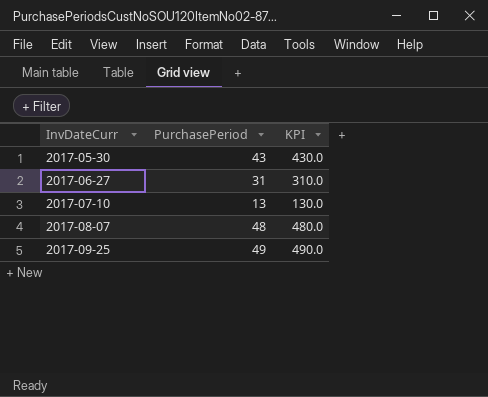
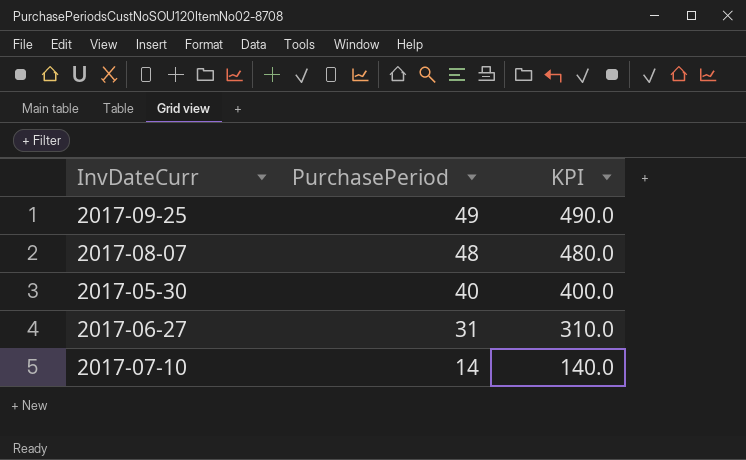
row order: InvDateCurr ascending -> PurchasePeriod descending
2017-05-30 | PurchasePeriod: 43 -> 40
2017-05-30 | KPI: 430.0 -> 400.0
2017-07-10 | PurchasePeriod: 13 -> 14
2017-07-10 | KPI: 130.0 -> 140.0

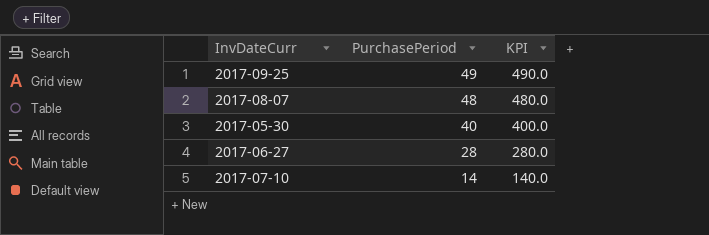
2017-06-27 | PurchasePeriod: 31 -> 28
2017-06-27 | KPI: 310.0 -> 280.0

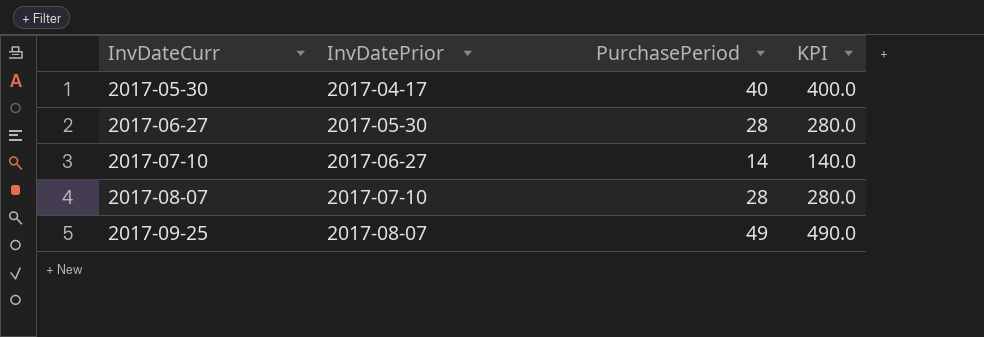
row order: PurchasePeriod descending -> InvDateCurr ascending
column InvDatePrior | position: none -> 2
2017-08-07 | PurchasePeriod: 48 -> 28
2017-08-07 | KPI: 480.0 -> 280.0

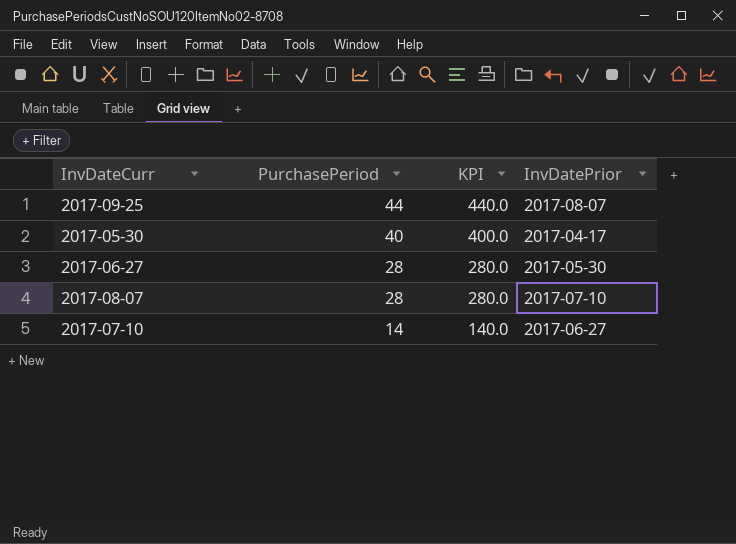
row order: InvDateCurr ascending -> PurchasePeriod descending
column InvDatePrior | position: 2 -> 4
2017-09-25 | PurchasePeriod: 49 -> 44
2017-09-25 | KPI: 490.0 -> 440.0

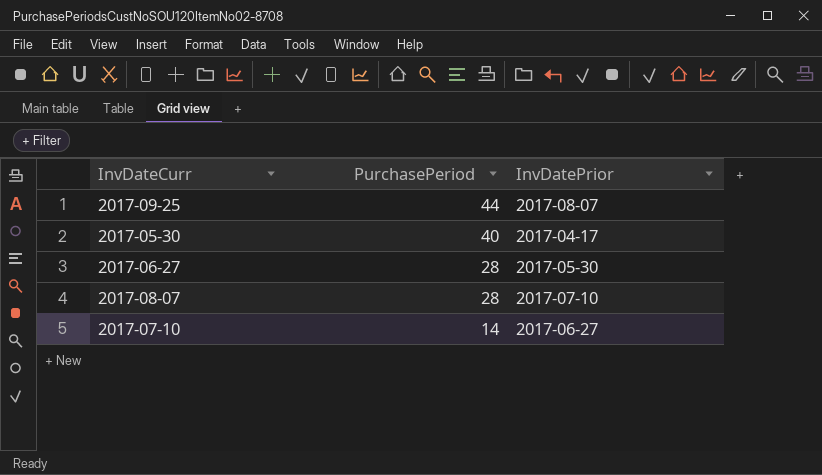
column KPI | formula: [PurchasePeriod] * 10 -> none

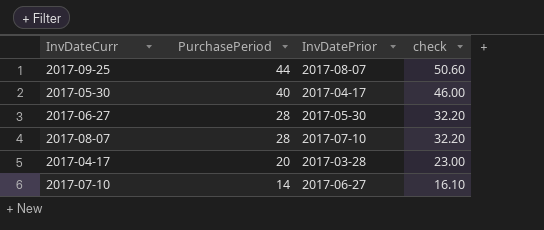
column check | formula: none -> [PurchasePeriod] * 1.15
row 2017-04-17: none -> 20 | 2017-03-28 | 23.00

